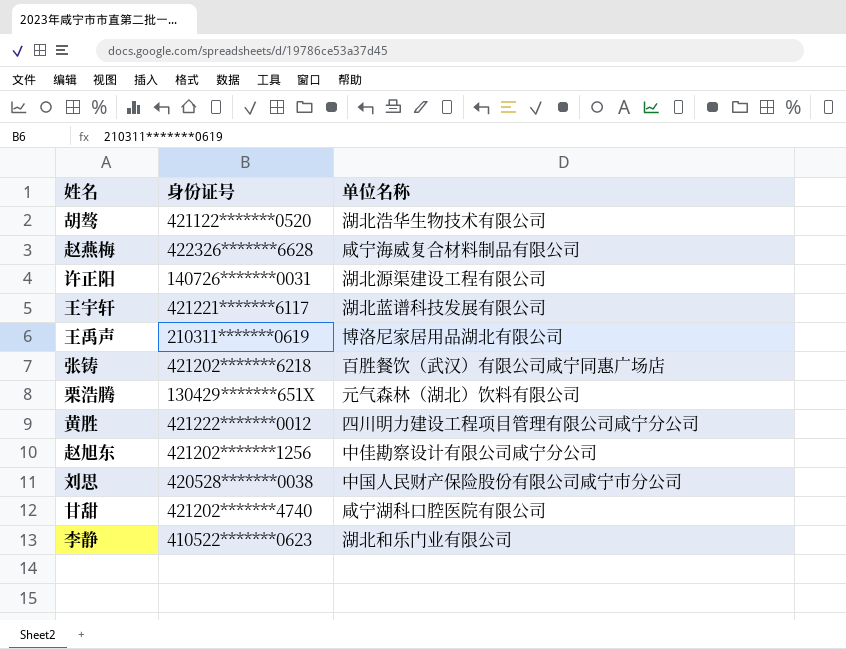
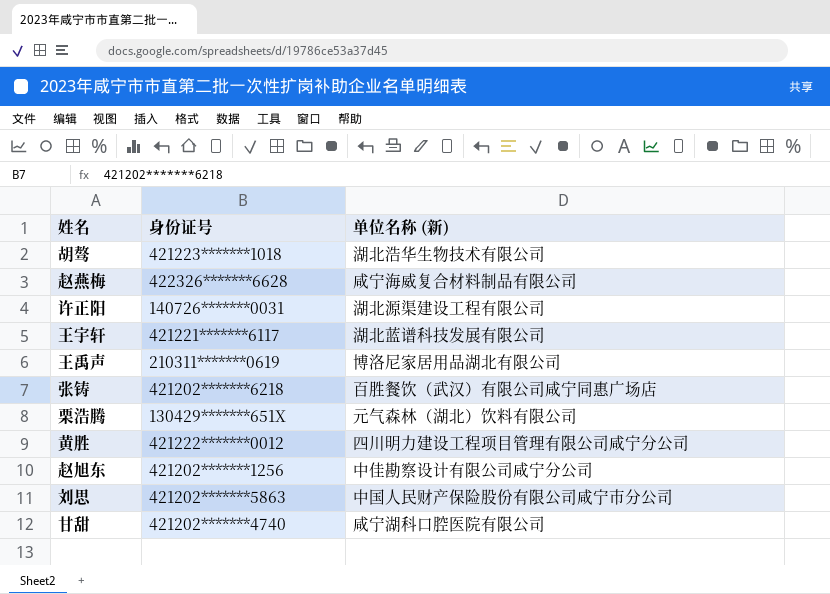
column name: 单位名称 -> 单位名称 (新)
row 李静: 410522*******0623 | 湖北和乐门业有限公司 -> none
胡骜 | 身份证号: 421122*******0520 -> 421223*******1018
刘思 | 身份证号: 420528*******0038 -> 421202*******5863

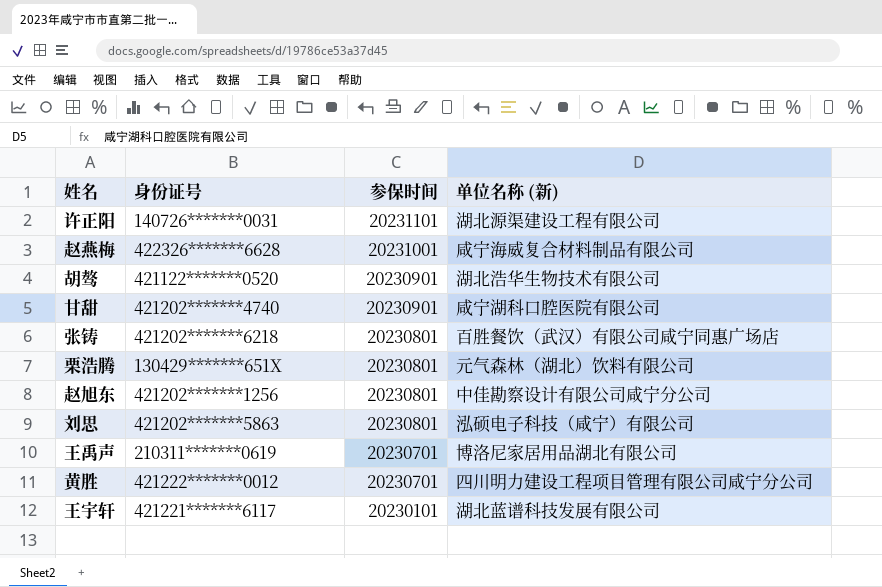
row order: none -> 参保时间 descending
column 参保时间 | position: none -> 3
胡骜 | 身份证号: 421223*******1018 -> 421122*******0520
刘思 | 单位名称 (新): 中国人民财产保险股份有限公司咸宁市分公司 -> 泓硕电子科技（咸宁）有限公司

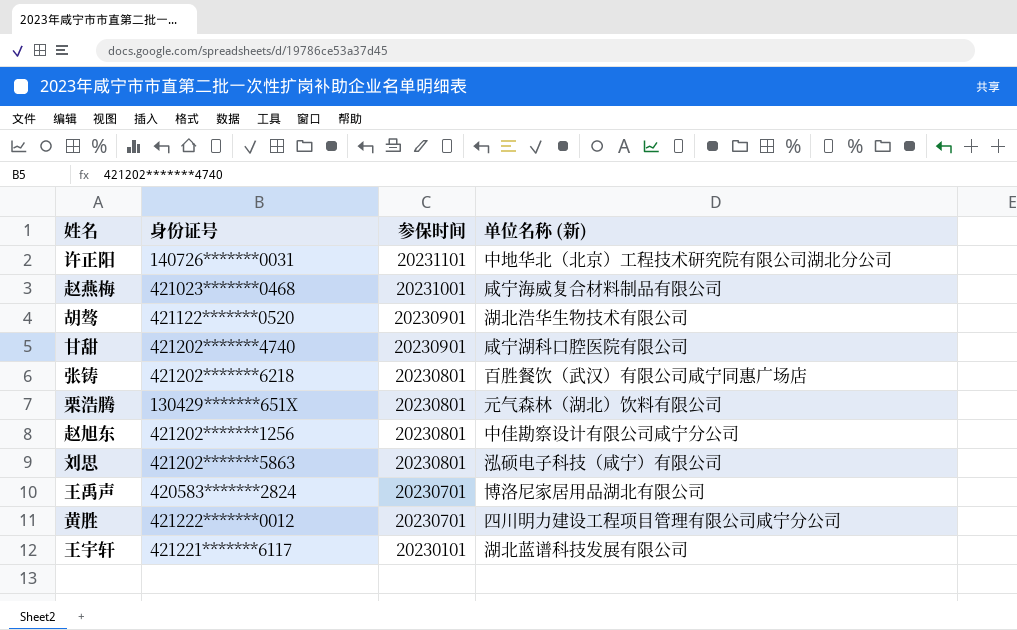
许正阳 | 单位名称 (新): 湖北源渠建设工程有限公司 -> 中地华北（北京）工程技术研究院有限公司湖北分公司
赵燕梅 | 身份证号: 422326*******6628 -> 421023*******0468
王禹声 | 身份证号: 210311*******0619 -> 420583*******2824

